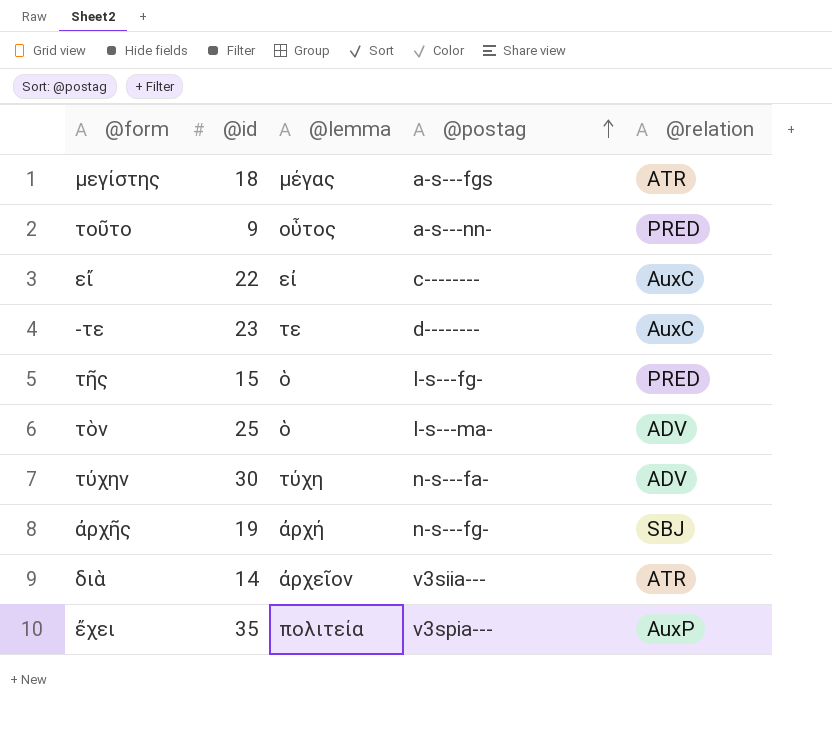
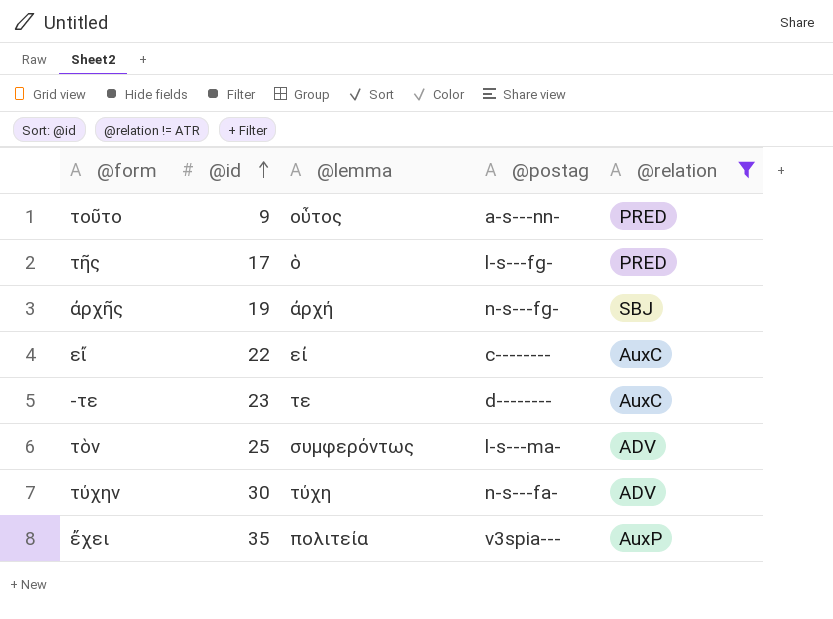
filter: none -> @relation != ATR
row order: @postag ascending -> @id ascending
τῆς | @id: 15 -> 17
τὸν | @lemma: ὁ -> συμφερόντως

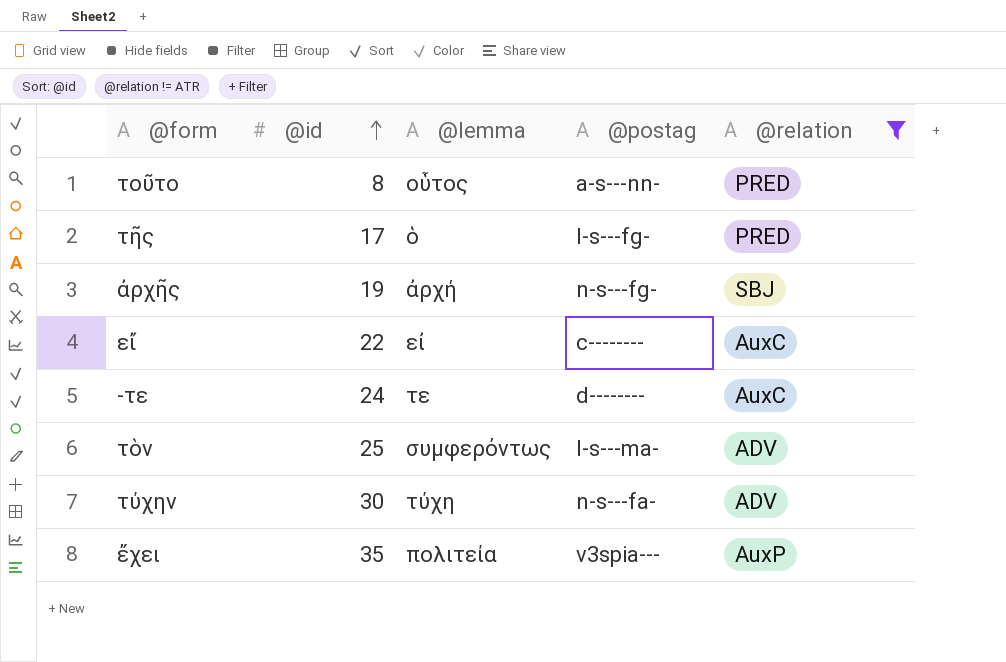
τοῦτο | @id: 9 -> 8
-τε | @id: 23 -> 24

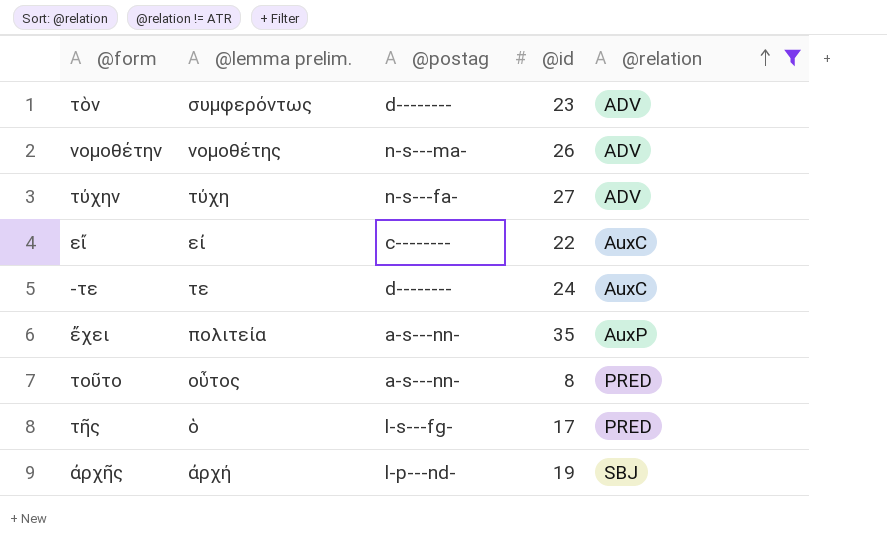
row order: @id ascending -> @relation ascending
column name: @lemma -> @lemma prelim.
column @id | position: 2 -> 4
τὸν | @postag: l-s---ma- -> d--------
τὸν | @id: 25 -> 23
row νομοθέτην: none -> νομοθέτης | n-s---ma- | 26 | ADV
τύχην | @id: 30 -> 27
ἔχει | @postag: v3spia--- -> a-s---nn-
ἀρχῆς | @postag: n-s---fg- -> l-p---nd-

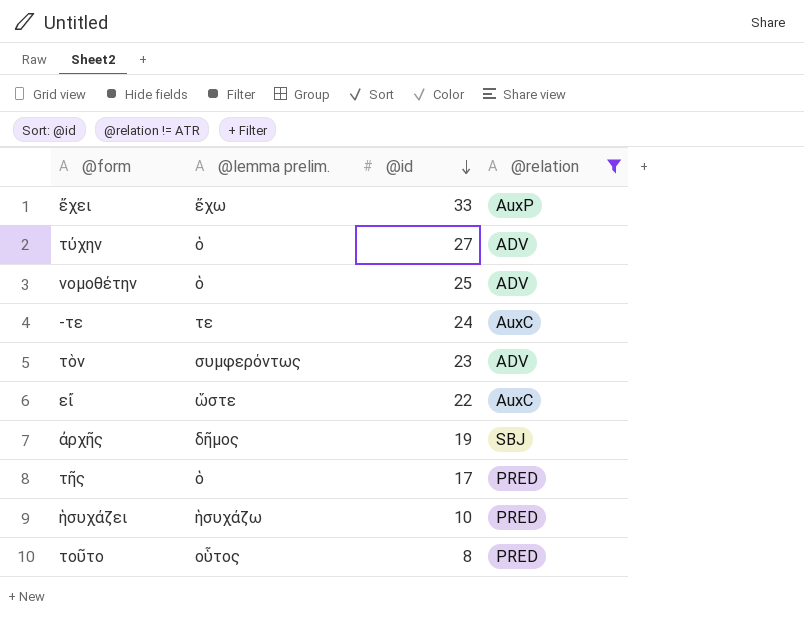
row order: @relation ascending -> @id descending
column @postag | position: 3 -> none
ἔχει | @lemma prelim.: πολιτεία -> ἔχω
ἔχει | @id: 35 -> 33
τύχην | @lemma prelim.: τύχη -> ὁ
νομοθέτην | @lemma prelim.: νομοθέτης -> ὁ
νομοθέτην | @id: 26 -> 25
εἴ | @lemma prelim.: εἰ -> ὥστε
ἀρχῆς | @lemma prelim.: ἀρχή -> δῆμος
row ἡσυχάζει: none -> ἡσυχάζω | 10 | PRED

